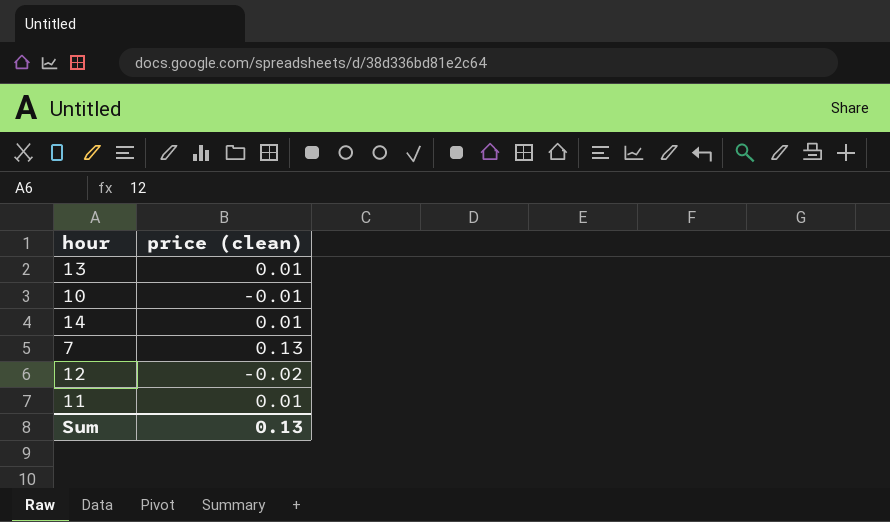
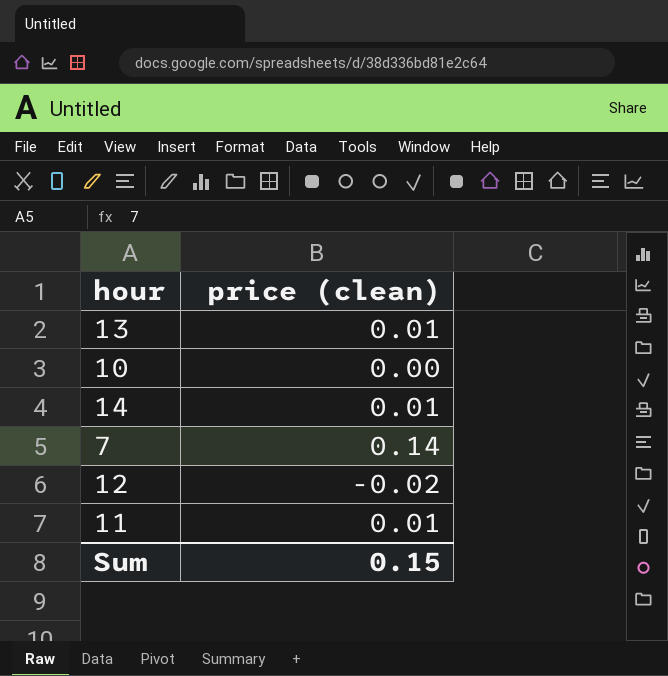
10 | price (clean): -0.01 -> 0.00
7 | price (clean): 0.13 -> 0.14
Sum | price (clean): 0.13 -> 0.15

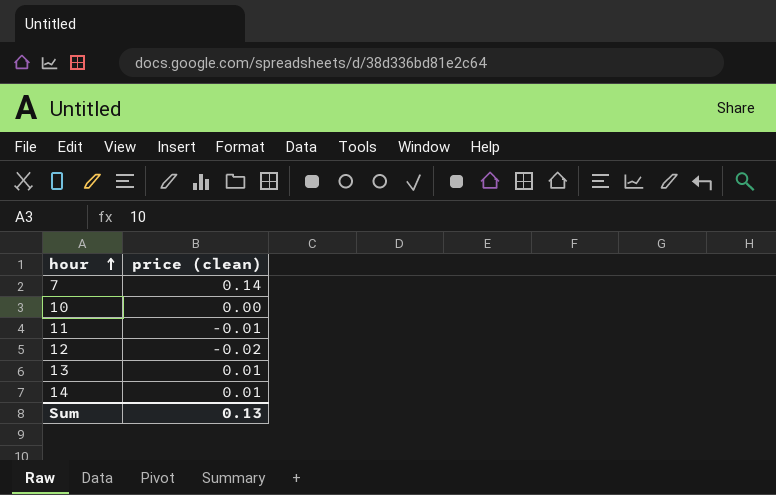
row order: none -> hour ascending
11 | price (clean): 0.01 -> -0.01
Sum | price (clean): 0.15 -> 0.13

